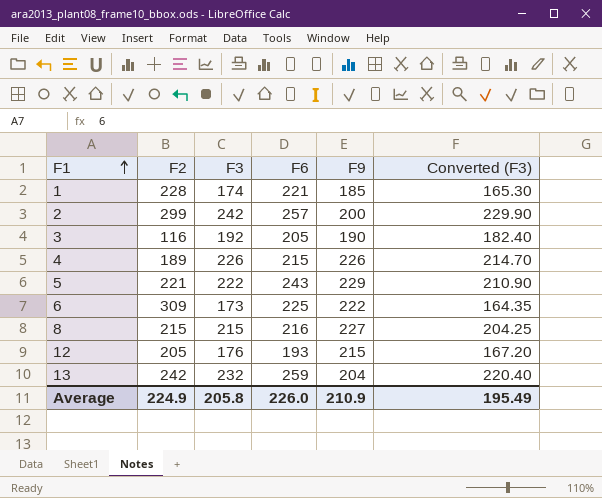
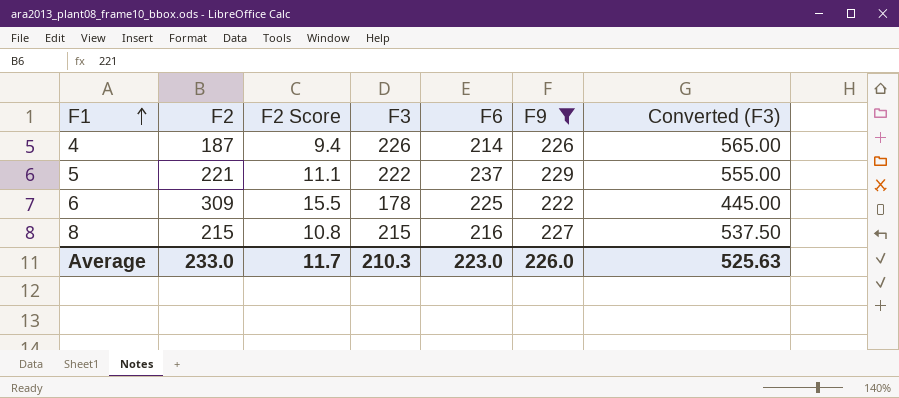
filter: none -> F9 >= 222
column F2 Score | formula: none -> [F2] * 0.05
column Converted (F3) | formula: [F3] * 0.95 -> [F3] * 2.5
4 | F2: 189 -> 187
4 | F6: 215 -> 214
5 | F6: 243 -> 237
6 | F3: 173 -> 178
Average | F2: 224.9 -> 233.0
Average | F3: 205.8 -> 210.3
Average | F6: 226.0 -> 223.0
Average | F9: 210.9 -> 226.0
Average | Converted (F3): 195.49 -> 525.63

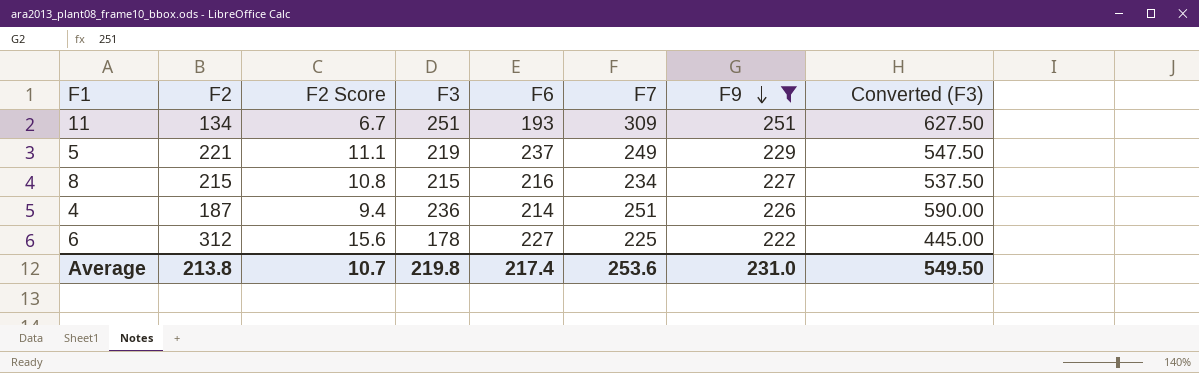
row order: F1 ascending -> F9 descending
column F7 | position: none -> 6
row 11: none -> 134 | 6.7 | 251 | 193 | 309 | 251 | 627.50
5 | F3: 222 -> 219
5 | Converted (F3): 555.00 -> 547.50
4 | F3: 226 -> 236
4 | Converted (F3): 565.00 -> 590.00
6 | F2: 309 -> 312
6 | F2 Score: 15.5 -> 15.6
6 | F6: 225 -> 227
Average | F2: 233.0 -> 213.8
Average | F2 Score: 11.7 -> 10.7
Average | F3: 210.3 -> 219.8
Average | F6: 223.0 -> 217.4
Average | F9: 226.0 -> 231.0
Average | Converted (F3): 525.63 -> 549.50

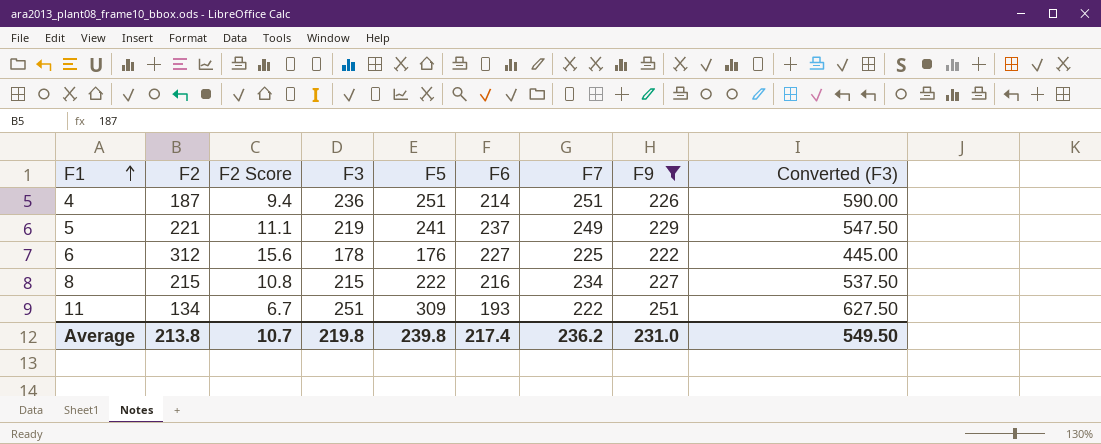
row order: F9 descending -> F1 ascending
column F5 | position: none -> 5
11 | F7: 309 -> 222
Average | F7: 253.6 -> 236.2

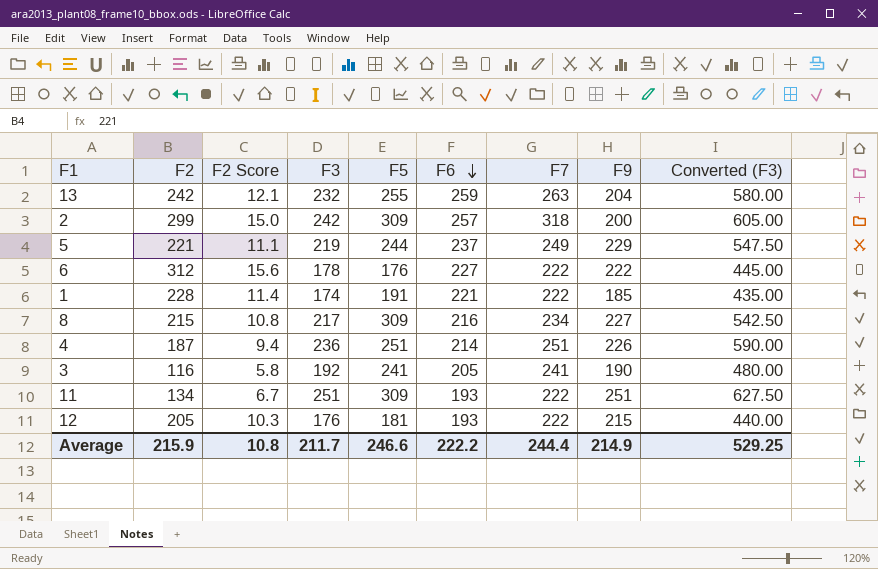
filter: F9 >= 222 -> none
row order: F1 ascending -> F6 descending
5 | F5: 241 -> 244
6 | F7: 225 -> 222
8 | F3: 215 -> 217
8 | F5: 222 -> 309
8 | Converted (F3): 537.50 -> 542.50
Average | F2: 213.8 -> 215.9
Average | F2 Score: 10.7 -> 10.8
Average | F3: 219.8 -> 211.7
Average | F5: 239.8 -> 246.6
Average | F6: 217.4 -> 222.2
Average | F7: 236.2 -> 244.4
Average | F9: 231.0 -> 214.9
Average | Converted (F3): 549.50 -> 529.25

